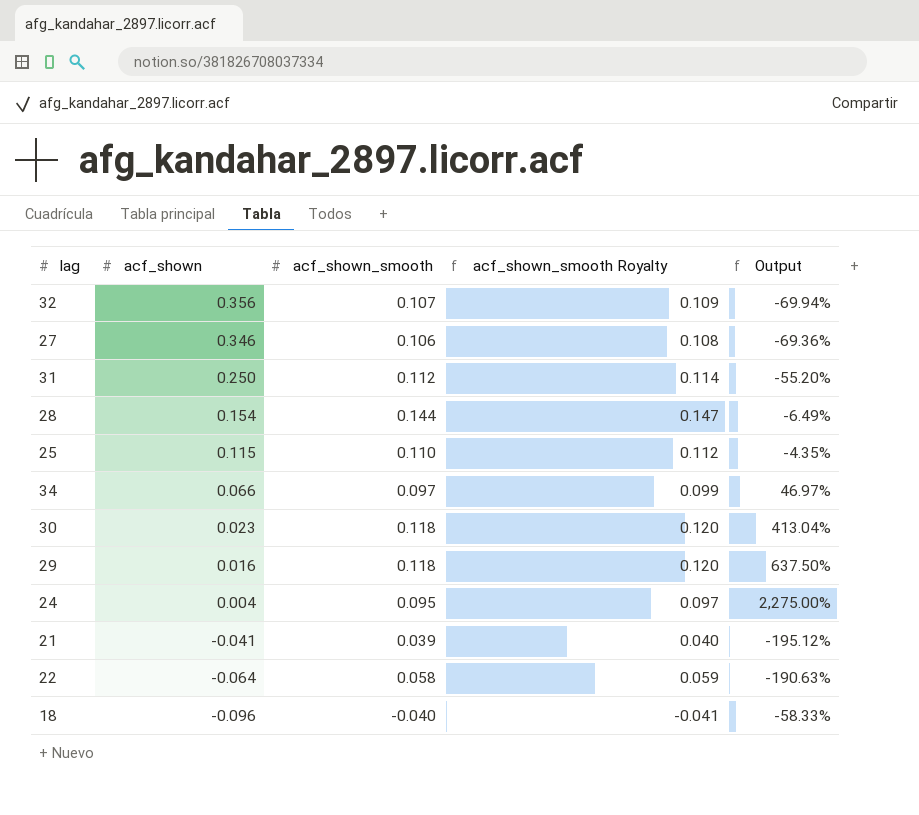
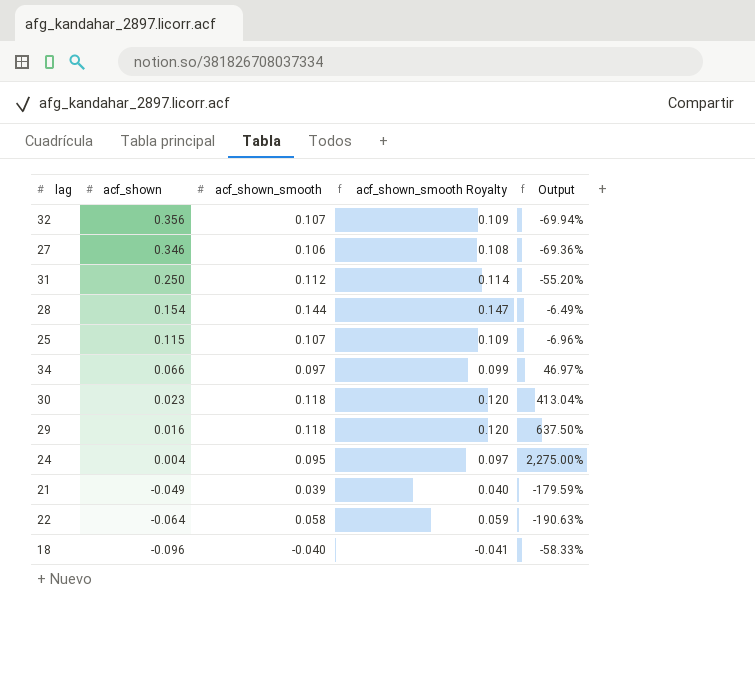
25 | acf_shown_smooth: 0.110 -> 0.107
25 | acf_shown_smooth Royalty: 0.112 -> 0.109
25 | Output: -4.35% -> -6.96%
21 | acf_shown: -0.041 -> -0.049
21 | Output: -195.12% -> -179.59%

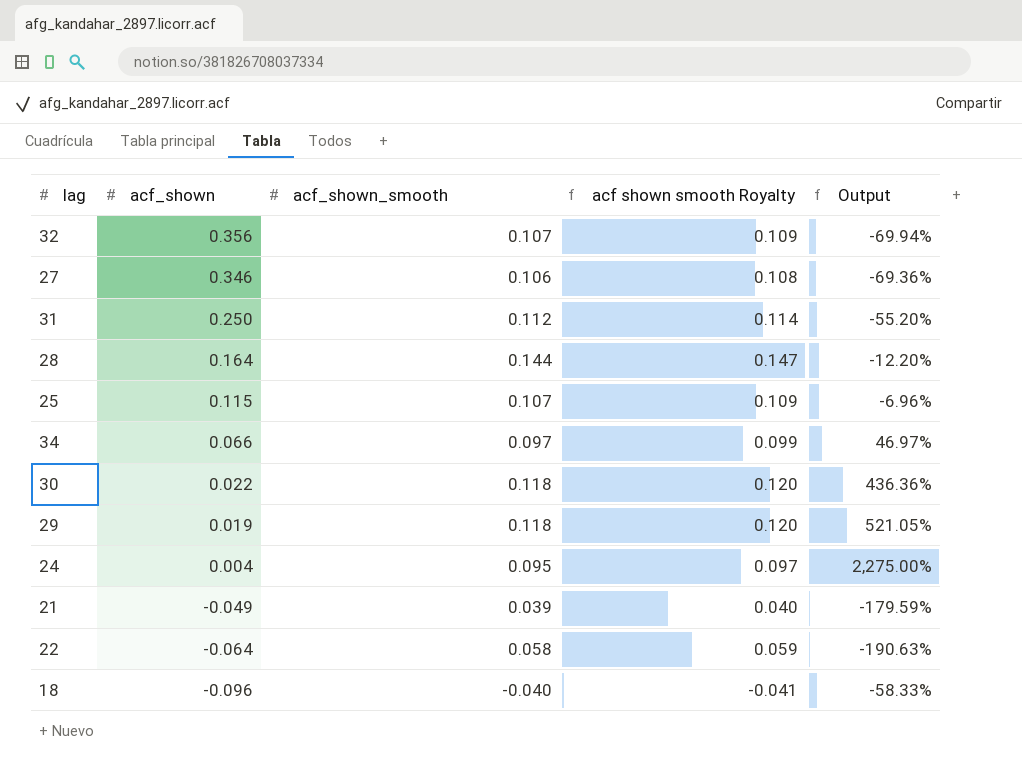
column name: acf_shown_smooth Royalty -> acf shown smooth Royalty
28 | acf_shown: 0.154 -> 0.164
28 | Output: -6.49% -> -12.20%
30 | acf_shown: 0.023 -> 0.022
30 | Output: 413.04% -> 436.36%
29 | acf_shown: 0.016 -> 0.019
29 | Output: 637.50% -> 521.05%

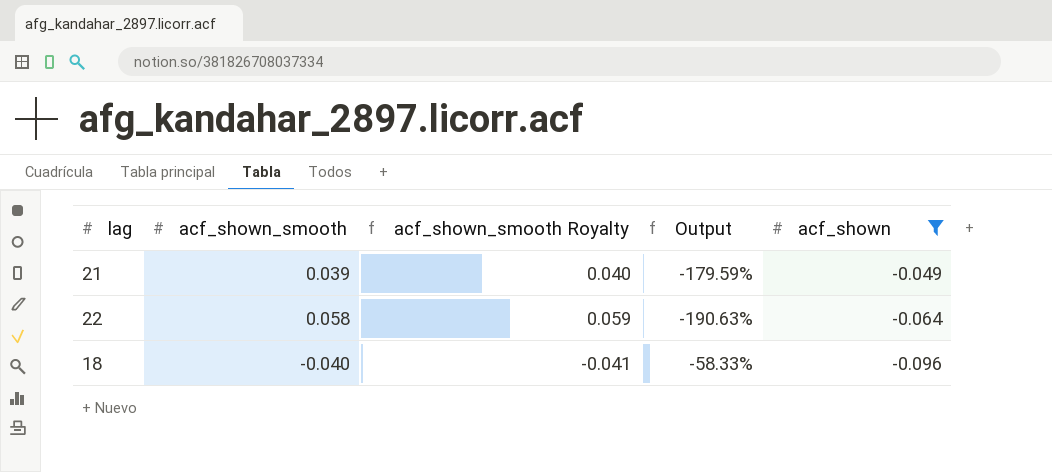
filter: none -> acf_shown <= -0.049
column name: acf shown smooth Royalty -> acf_shown_smooth Royalty
column acf_shown | position: 2 -> 5

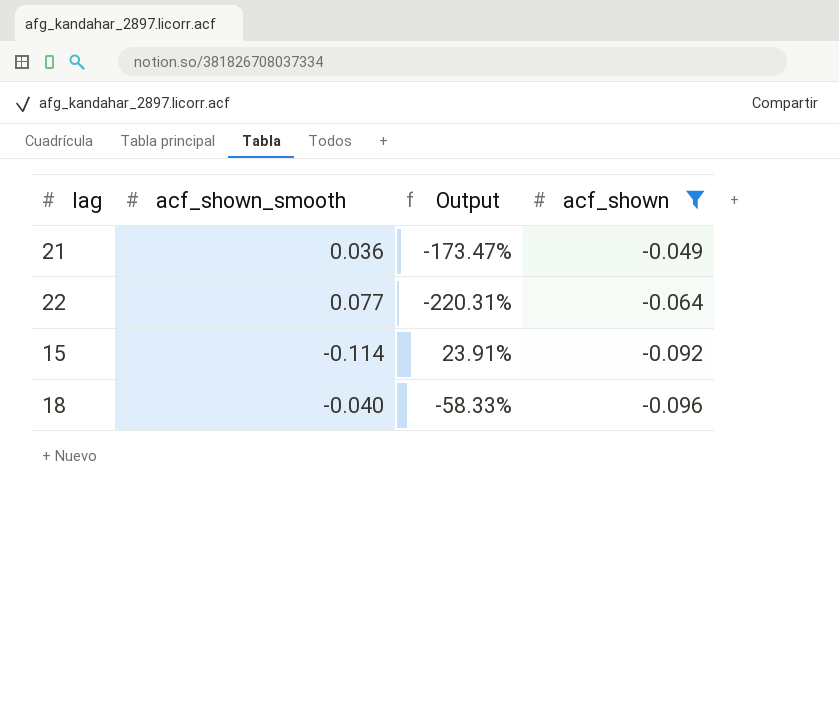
column acf_shown_smooth Royalty | formula: [acf_shown_smooth] * 1.02 -> none
21 | acf_shown_smooth: 0.039 -> 0.036
21 | Output: -179.59% -> -173.47%
22 | acf_shown_smooth: 0.058 -> 0.077
22 | Output: -190.63% -> -220.31%
row 15: none -> -0.114 | 23.91% | -0.092

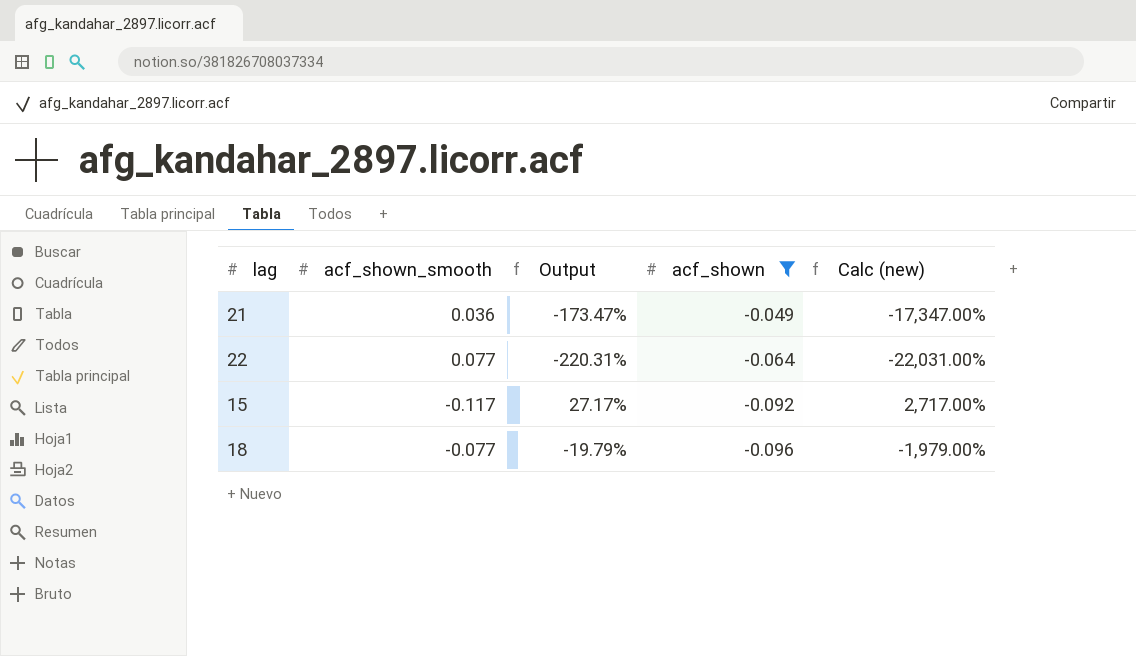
column Calc (new) | formula: none -> [Output] * 100
15 | acf_shown_smooth: -0.114 -> -0.117
15 | Output: 23.91% -> 27.17%
18 | acf_shown_smooth: -0.040 -> -0.077
18 | Output: -58.33% -> -19.79%

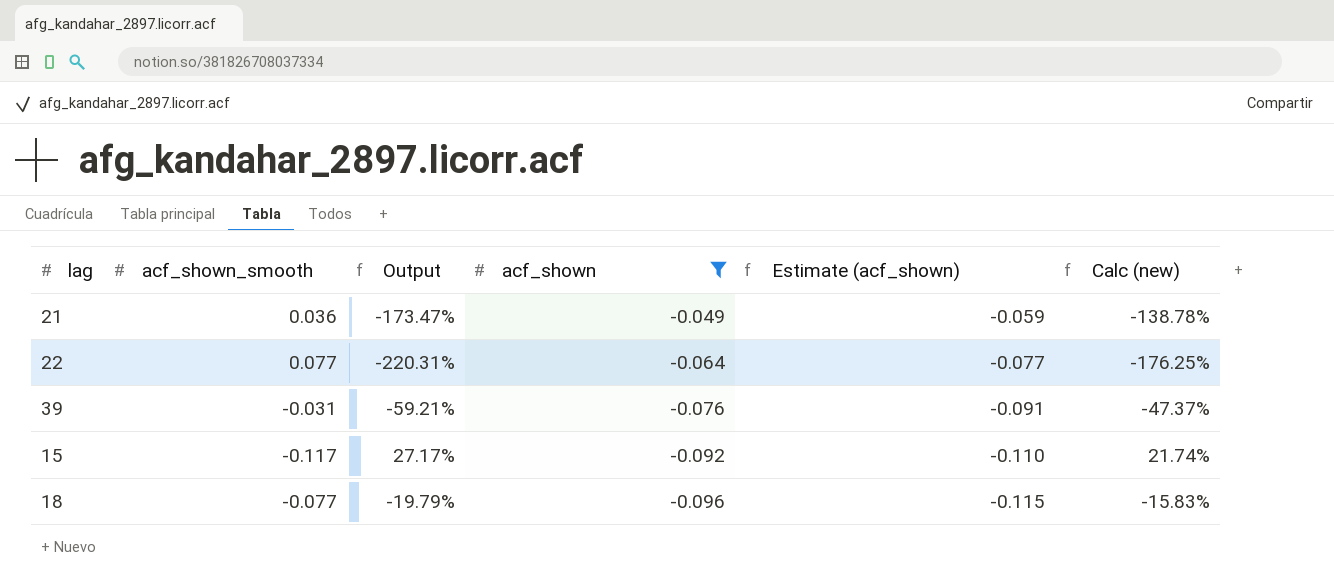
column Estimate (acf_shown) | formula: none -> [acf_shown] * 1.2
column Calc (new) | formula: [Output] * 100 -> [Output] * 0.8
row 39: none -> -0.031 | -59.21% | -0.076 | -0.091 | -47.37%

